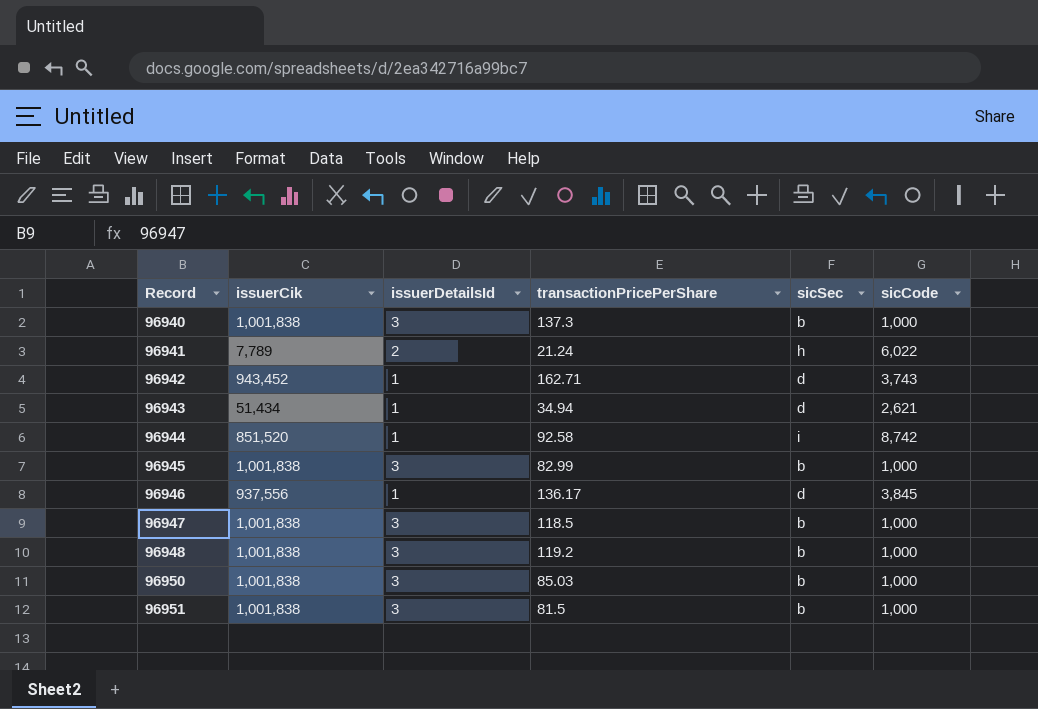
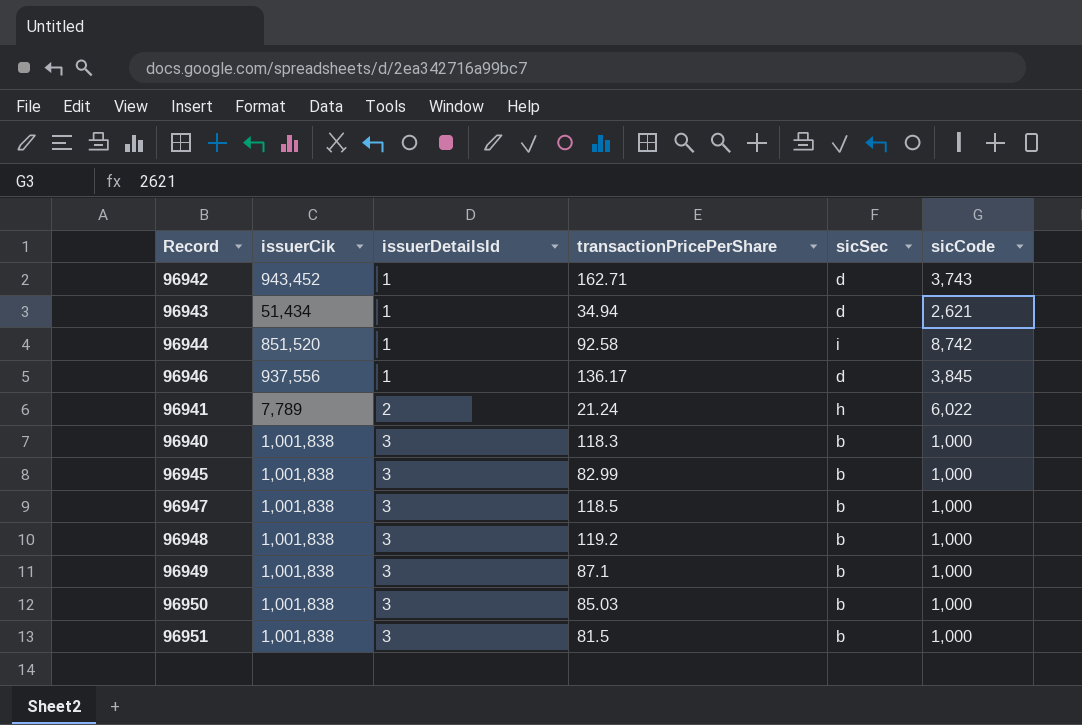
row order: Record ascending -> issuerDetailsId ascending
96940 | transactionPricePerShare: 137.3 -> 118.3
row 96949: none -> 1,001,838 | 3 | 87.1 | b | 1,000

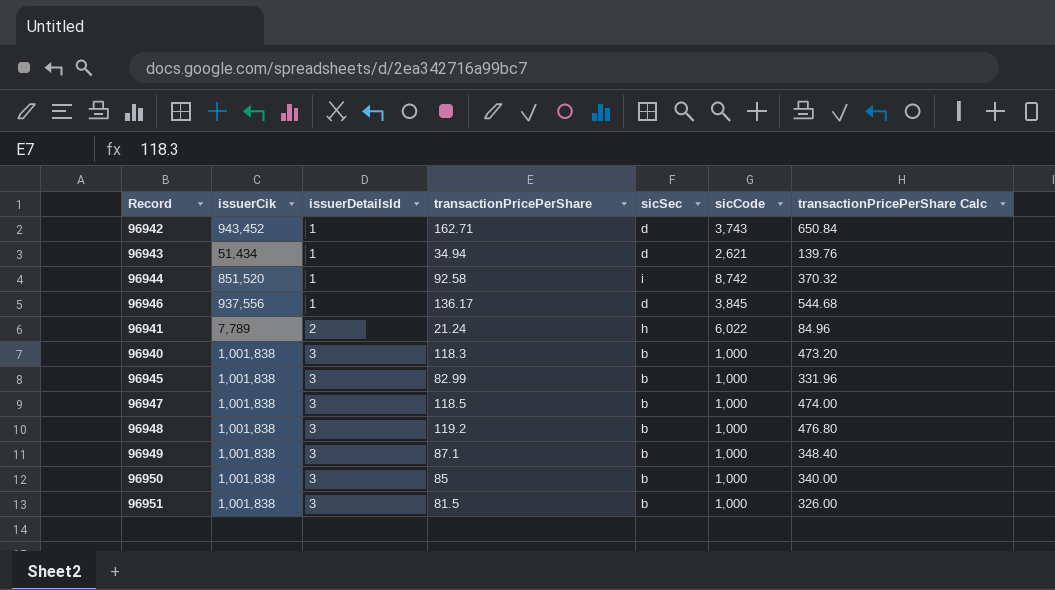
column transactionPricePerShare Calc | formula: none -> [transactionPricePerShare] * 4
96950 | transactionPricePerShare: 85.03 -> 85

